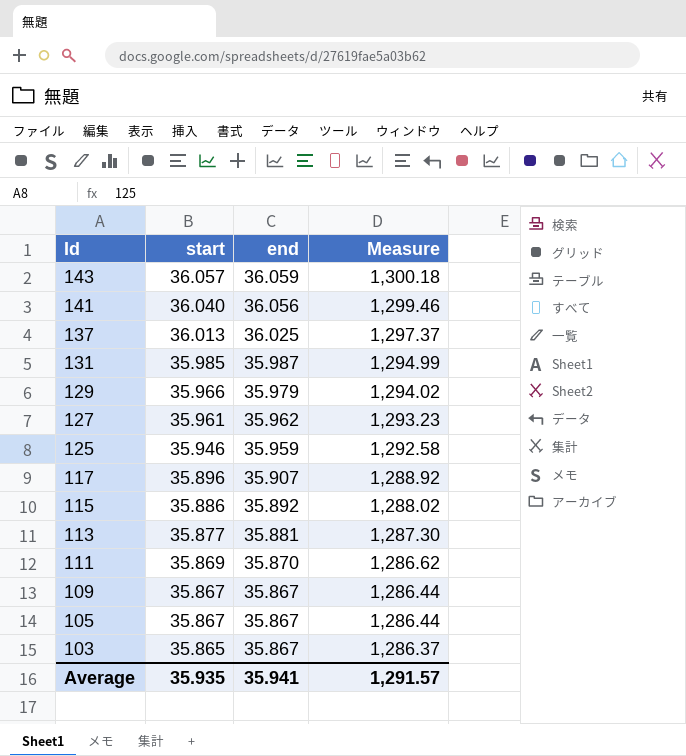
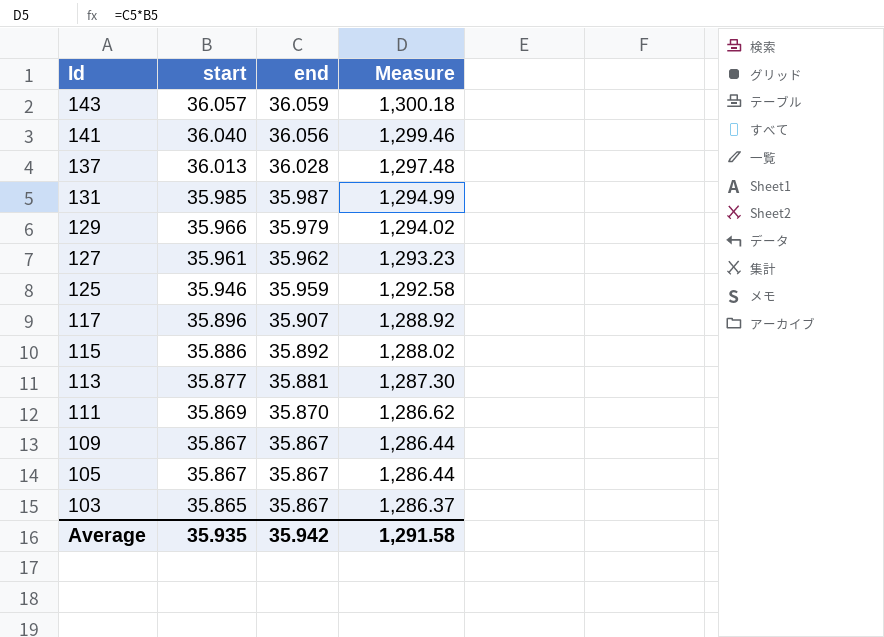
137 | end: 36.025 -> 36.028
137 | Measure: 1,297.37 -> 1,297.48
Average | end: 35.941 -> 35.942
Average | Measure: 1,291.57 -> 1,291.58

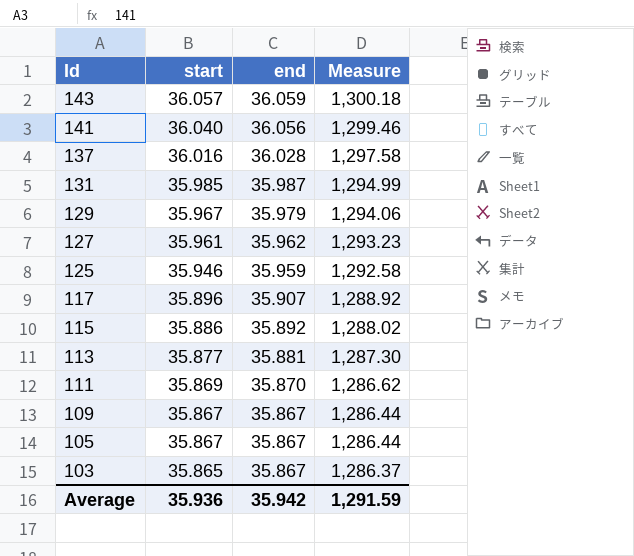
137 | start: 36.013 -> 36.016
137 | Measure: 1,297.48 -> 1,297.58
129 | start: 35.966 -> 35.967
129 | Measure: 1,294.02 -> 1,294.06
Average | start: 35.935 -> 35.936
Average | Measure: 1,291.58 -> 1,291.59

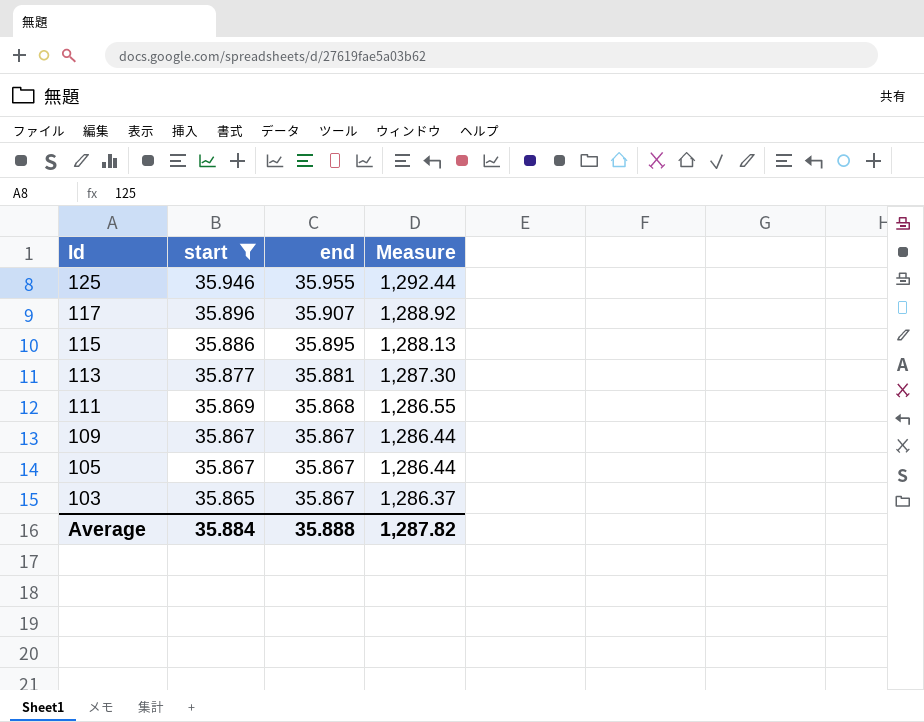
filter: none -> start <= 35.946
125 | end: 35.959 -> 35.955
125 | Measure: 1,292.58 -> 1,292.44
115 | end: 35.892 -> 35.895
115 | Measure: 1,288.02 -> 1,288.13
111 | end: 35.870 -> 35.868
111 | Measure: 1,286.62 -> 1,286.55
Average | start: 35.936 -> 35.884
Average | end: 35.942 -> 35.888
Average | Measure: 1,291.59 -> 1,287.82

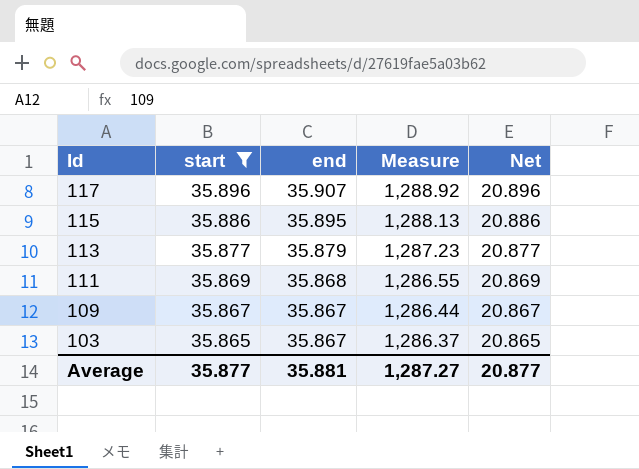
column Net | formula: none -> [start] - 15
row 125: 35.946 | 35.955 | 1,292.44 -> none
row 105: 35.867 | 35.867 | 1,286.44 -> none
113 | end: 35.881 -> 35.879
113 | Measure: 1,287.30 -> 1,287.23
Average | start: 35.884 -> 35.877
Average | end: 35.888 -> 35.881
Average | Measure: 1,287.82 -> 1,287.27

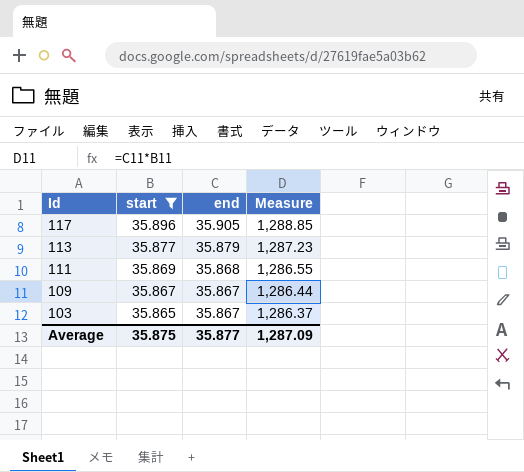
column Net | formula: [start] - 15 -> none
row 115: 35.886 | 35.895 | 1,288.13 | 20.886 -> none
117 | end: 35.907 -> 35.905
117 | Measure: 1,288.92 -> 1,288.85
Average | start: 35.877 -> 35.875
Average | end: 35.881 -> 35.877
Average | Measure: 1,287.27 -> 1,287.09

